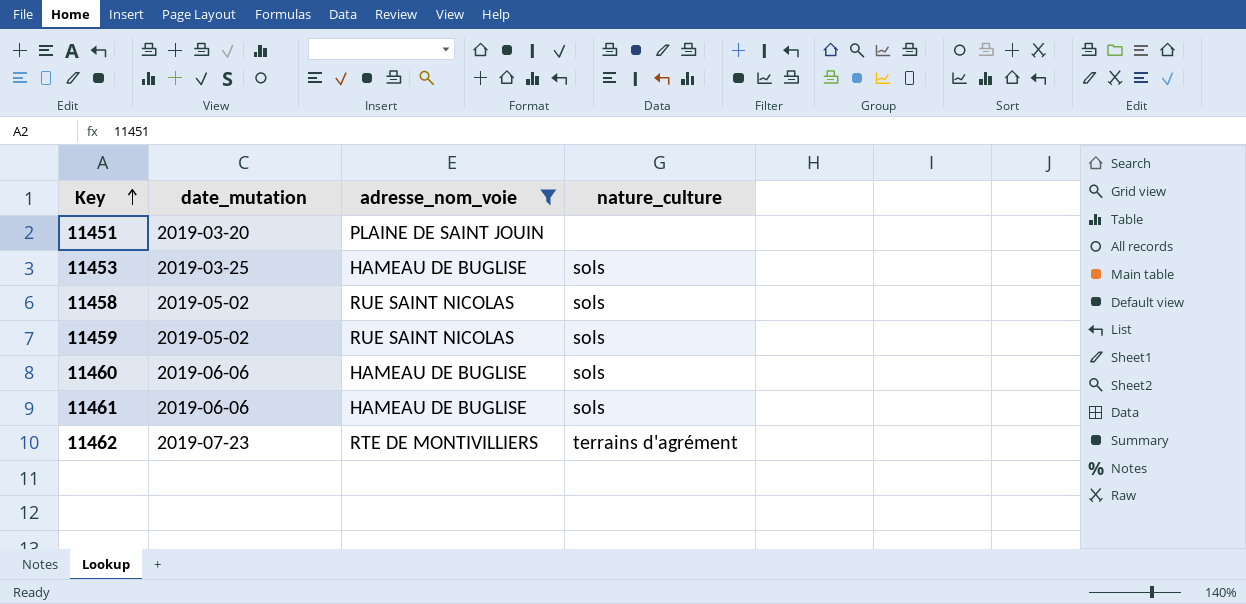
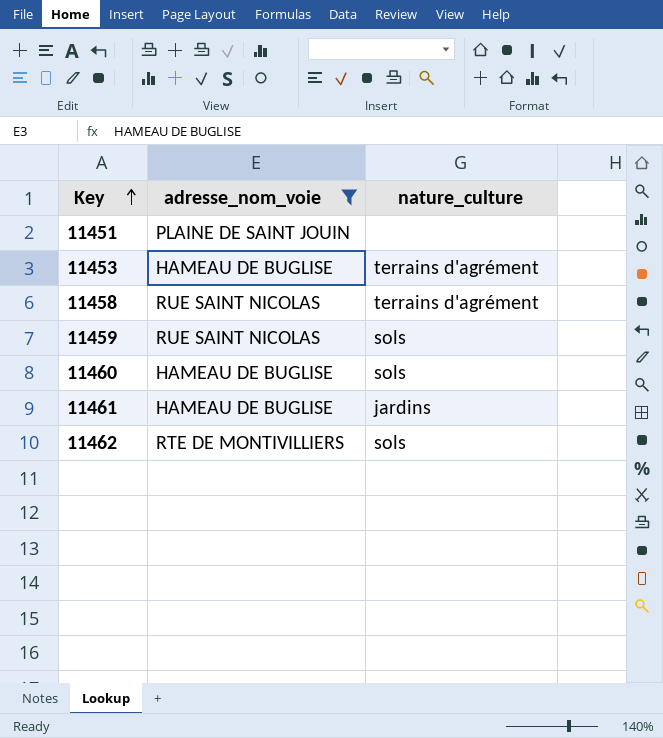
column date_mutation | position: 2 -> none
11453 | nature_culture: sols -> terrains d'agrément
11458 | nature_culture: sols -> terrains d'agrément
11461 | nature_culture: sols -> jardins
11462 | nature_culture: terrains d'agrément -> sols

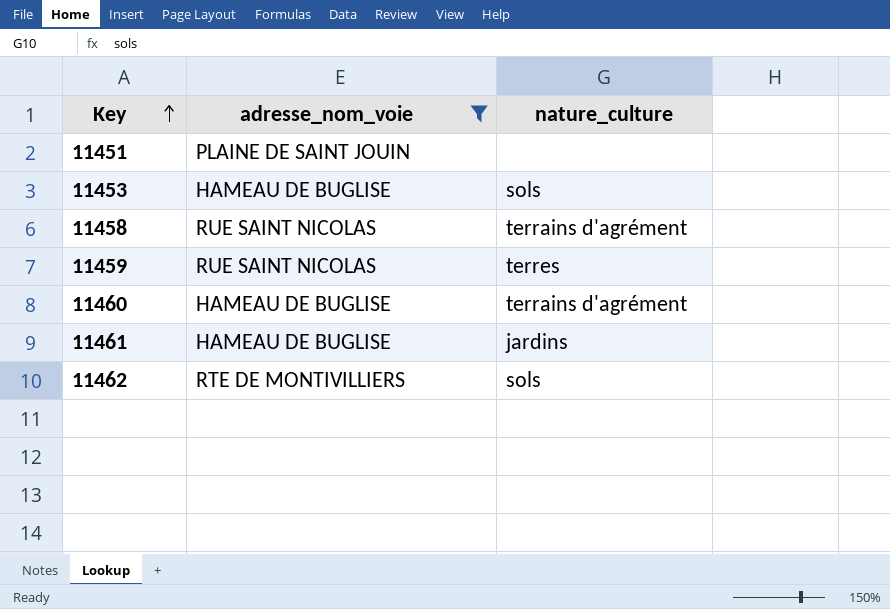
11453 | nature_culture: terrains d'agrément -> sols
11459 | nature_culture: sols -> terres
11460 | nature_culture: sols -> terrains d'agrément

